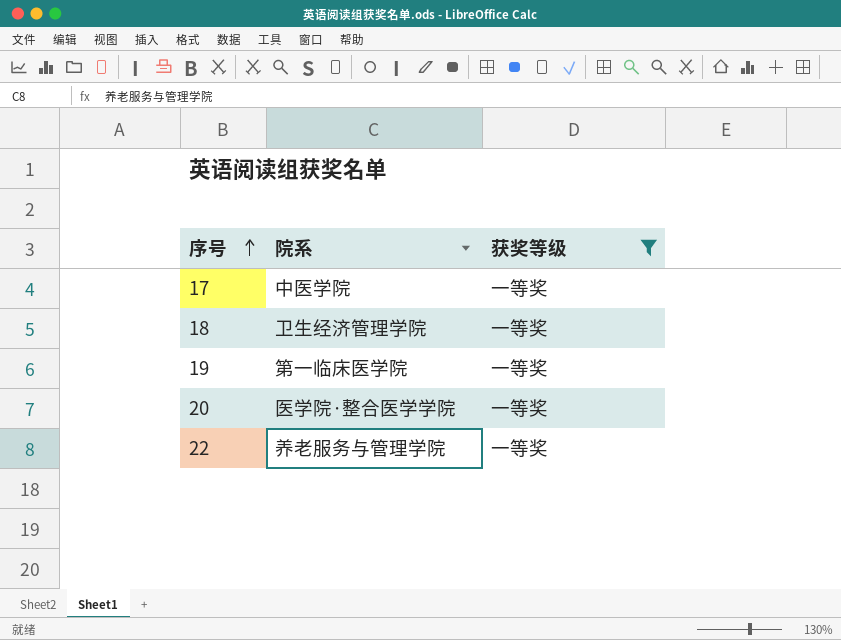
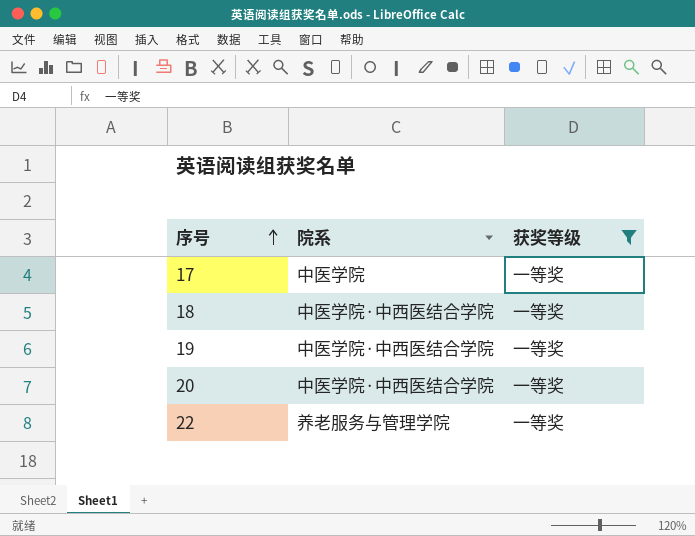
18 | 院系: 卫生经济管理学院 -> 中医学院·中西医结合学院
19 | 院系: 第一临床医学院 -> 中医学院·中西医结合学院
20 | 院系: 医学院·整合医学学院 -> 中医学院·中西医结合学院

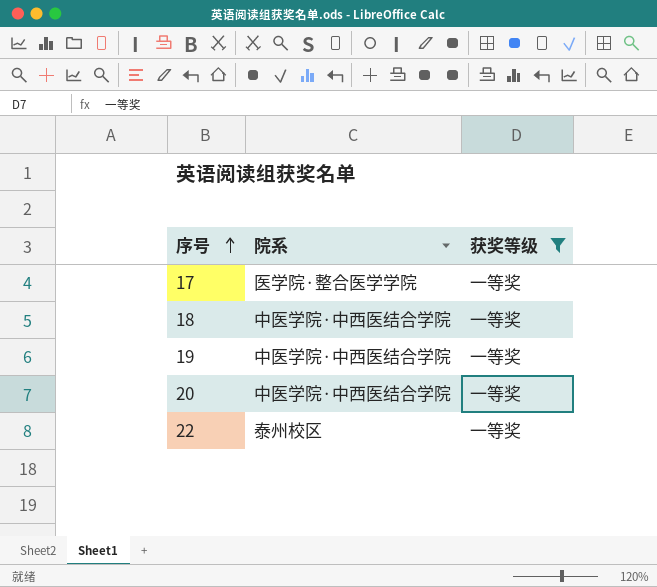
17 | 院系: 中医学院 -> 医学院·整合医学学院
22 | 院系: 养老服务与管理学院 -> 泰州校区

